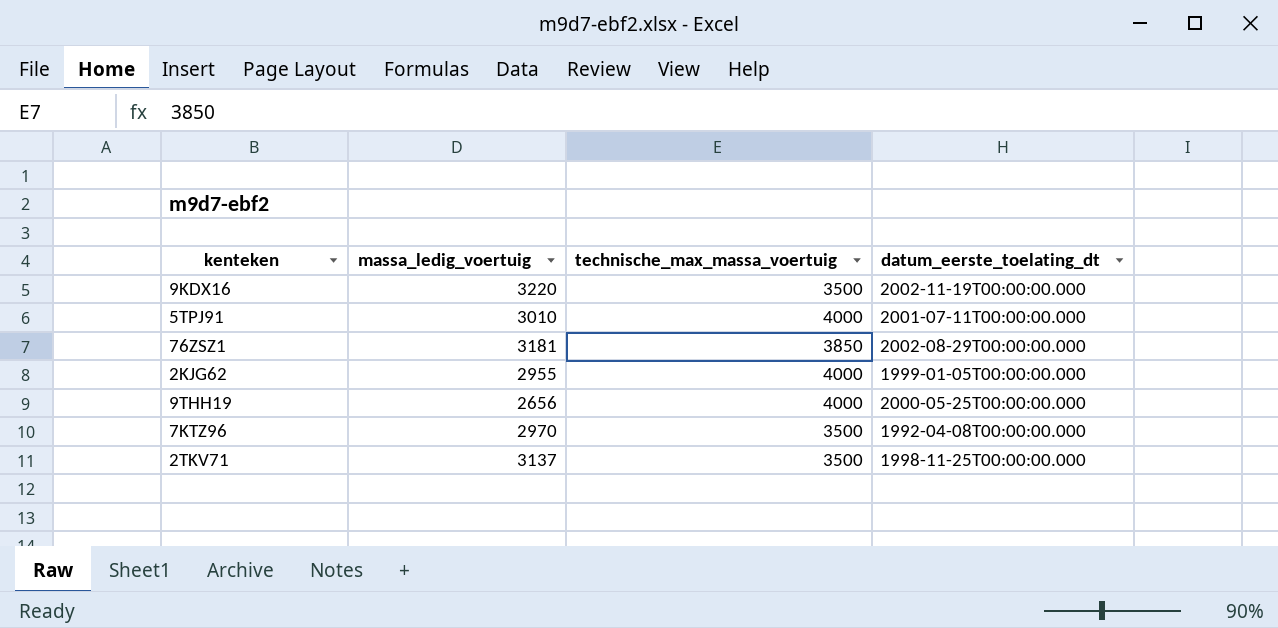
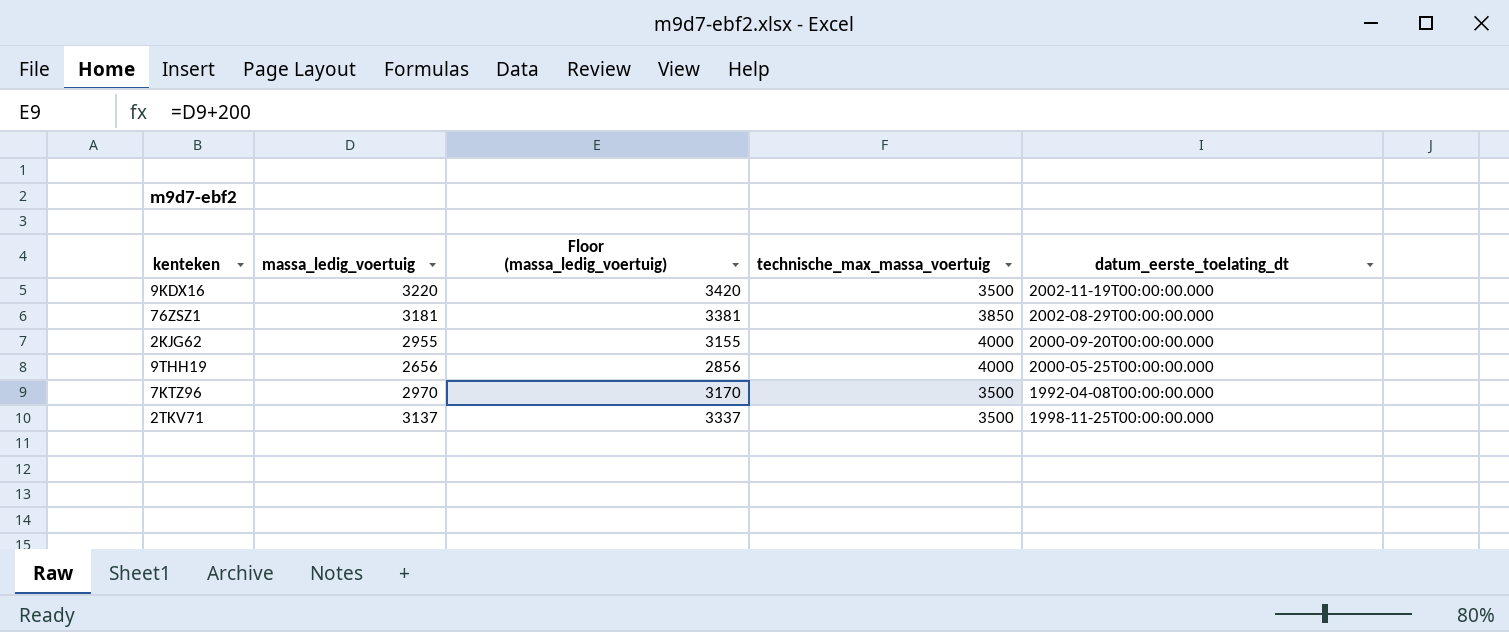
column Floor (massa_ledig_voertuig) | formula: none -> [massa_ledig_voertuig] + 200
row 5TPJ91: 3010 | 4000 | 2001-07-11T00:00:00.000 -> none
2KJG62 | datum_eerste_toelating_dt: 1999-01-05T00:00:00.000 -> 2000-09-20T00:00:00.000

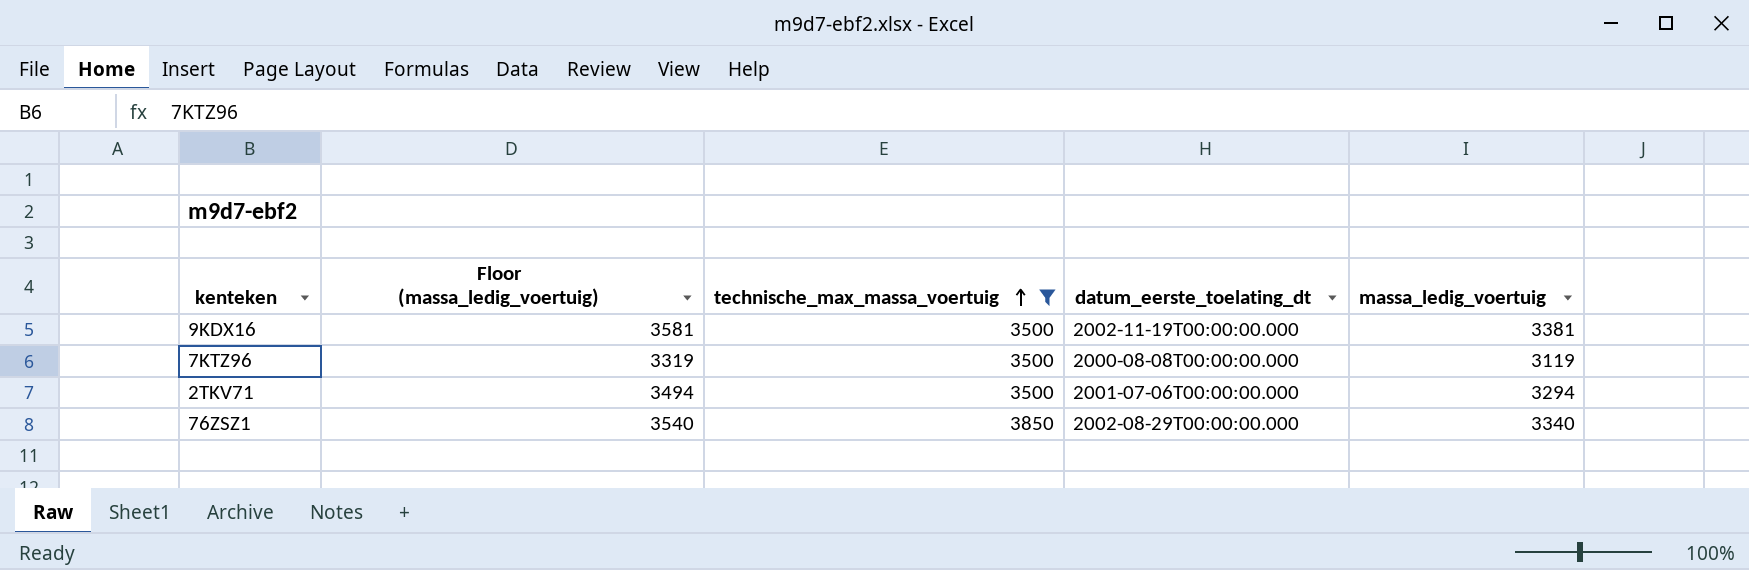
filter: none -> technische_max_massa_voertuig != 4000
row order: none -> technische_max_massa_voertuig ascending
column massa_ledig_voertuig | position: 2 -> 5
9KDX16 | Floor (massa_ledig_voertuig): 3420 -> 3581
9KDX16 | massa_ledig_voertuig: 3220 -> 3381
7KTZ96 | Floor (massa_ledig_voertuig): 3170 -> 3319
7KTZ96 | datum_eerste_toelating_dt: 1992-04-08T00:00:00.000 -> 2000-08-08T00:00:00.000
7KTZ96 | massa_ledig_voertuig: 2970 -> 3119
2TKV71 | Floor (massa_ledig_voertuig): 3337 -> 3494
2TKV71 | datum_eerste_toelating_dt: 1998-11-25T00:00:00.000 -> 2001-07-06T00:00:00.000
2TKV71 | massa_ledig_voertuig: 3137 -> 3294
76ZSZ1 | Floor (massa_ledig_voertuig): 3381 -> 3540
76ZSZ1 | massa_ledig_voertuig: 3181 -> 3340

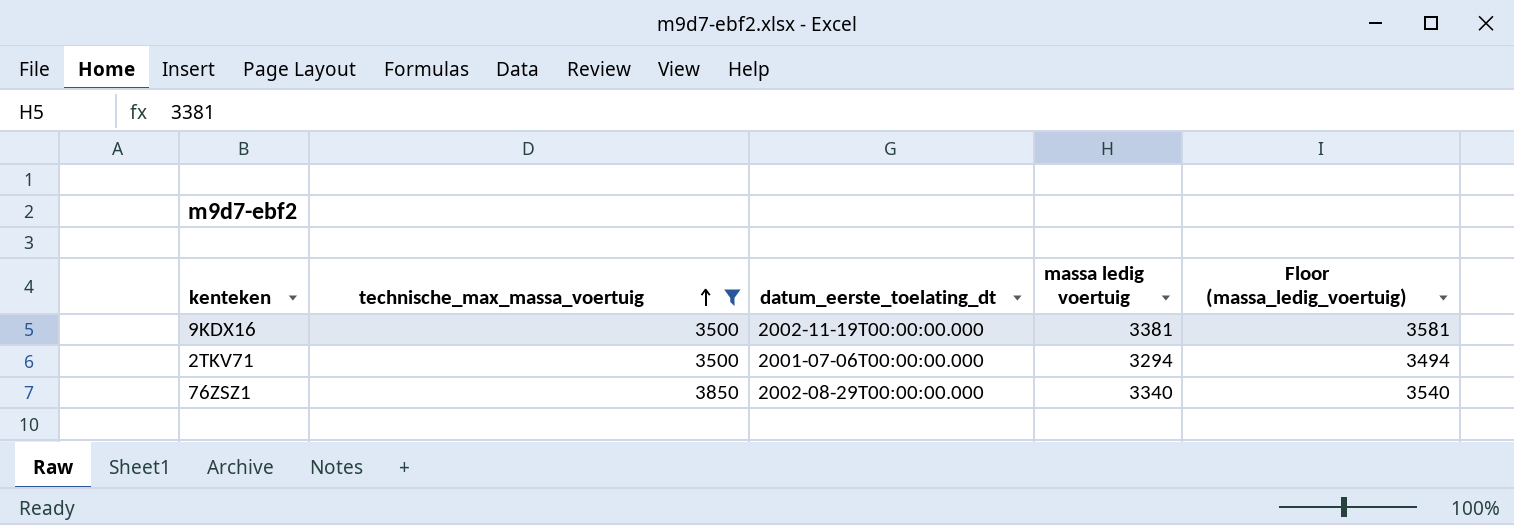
column name: massa_ledig_voertuig -> massa ledig voertuig
column Floor (massa_ledig_voertuig) | position: 2 -> 5
row 7KTZ96: 3319 | 3500 | 2000-08-08T00:00:00.000 | 3119 -> none

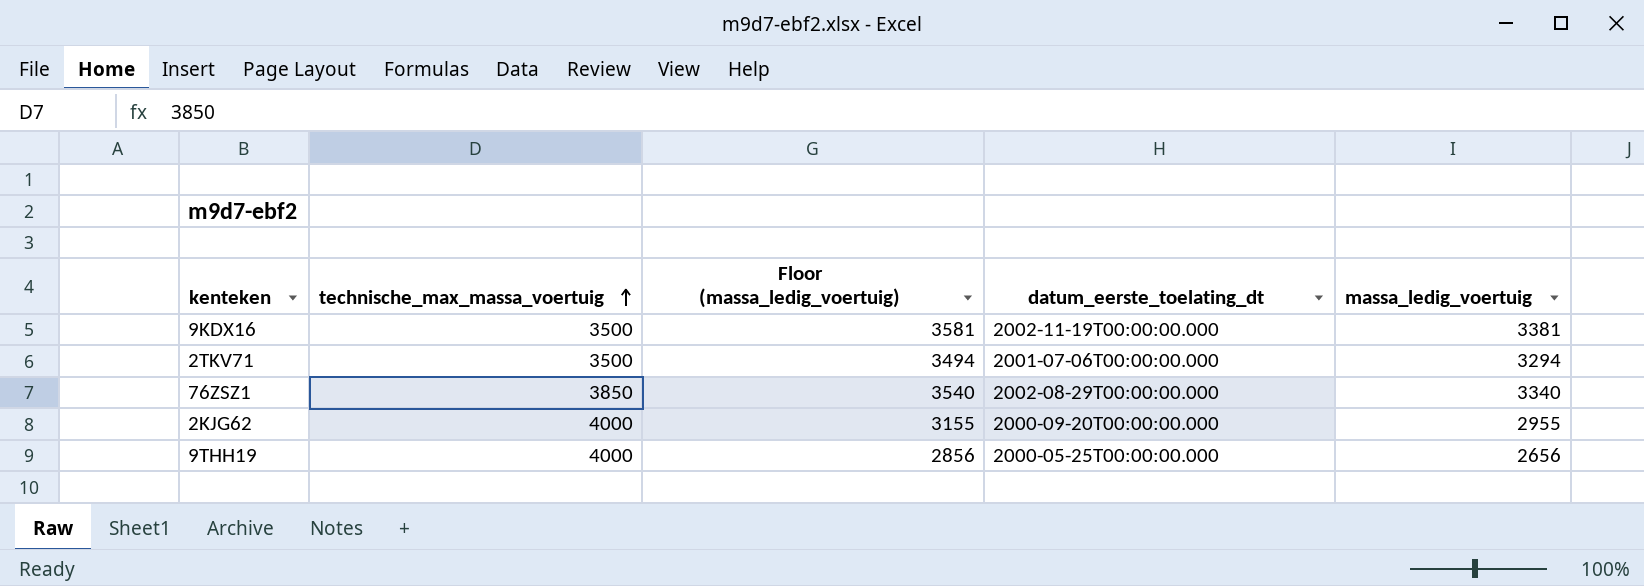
filter: technische_max_massa_voertuig != 4000 -> none
column Floor (massa_ledig_voertuig) | position: 5 -> 3
column name: massa ledig voertuig -> massa_ledig_voertuig

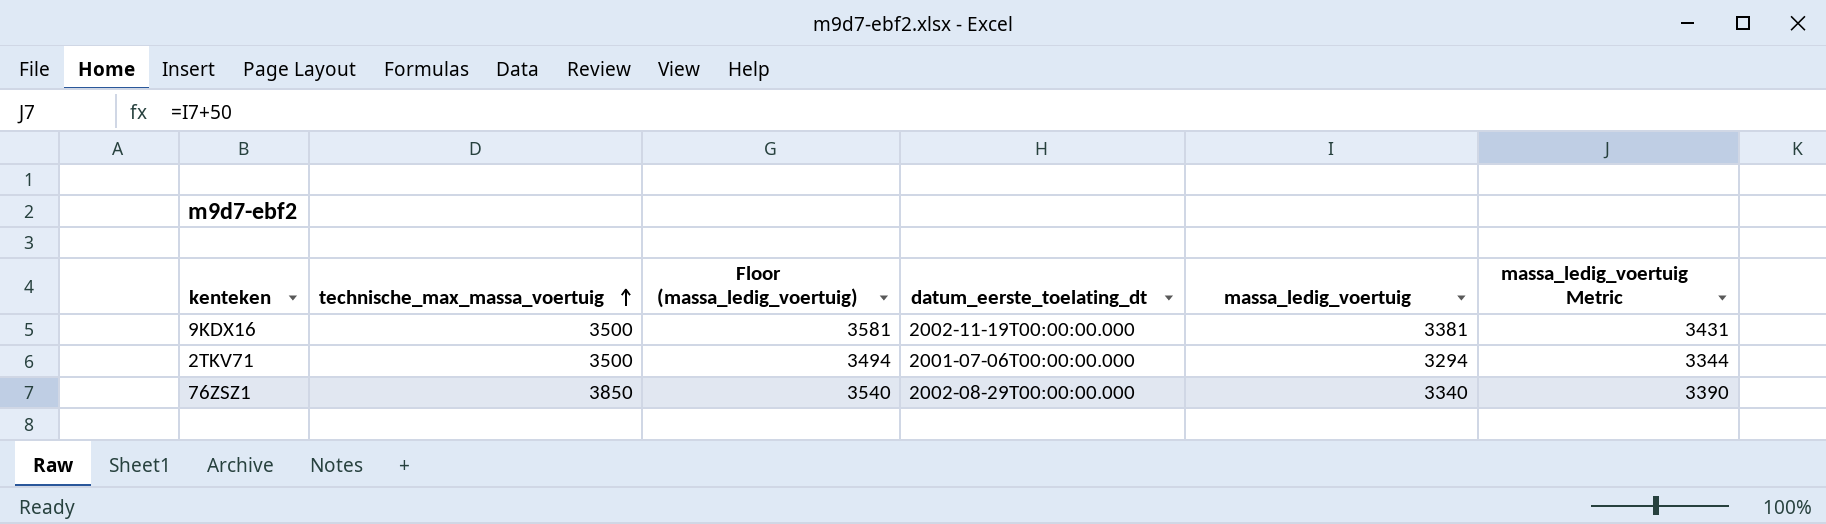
column massa_ledig_voertuig Metric | formula: none -> [massa_ledig_voertuig] + 50
row 2KJG62: 4000 | 3155 | 2000-09-20T00:00:00.000 | 2955 -> none
row 9THH19: 4000 | 2856 | 2000-05-25T00:00:00.000 | 2656 -> none

